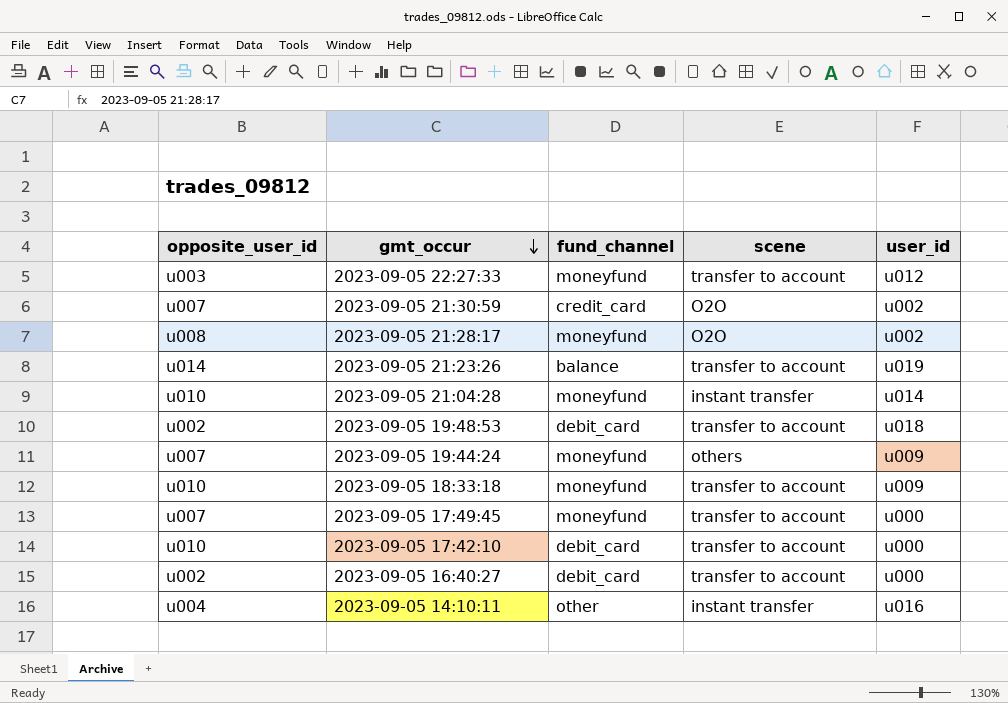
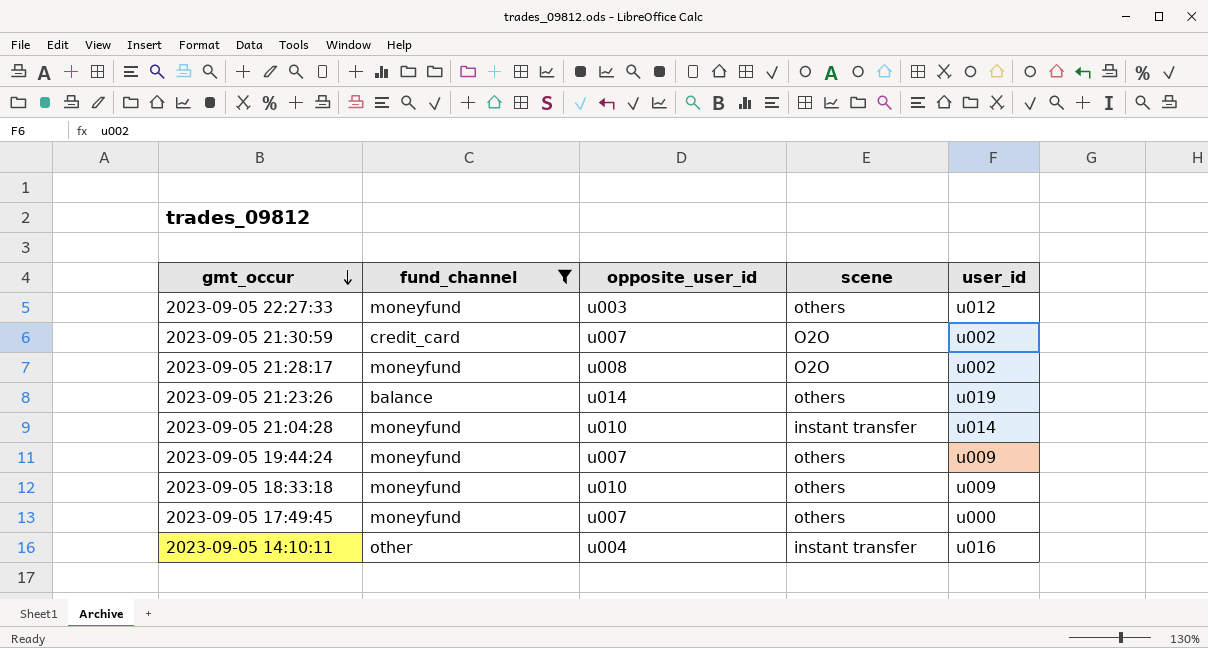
filter: none -> fund_channel != debit_card
column opposite_user_id | position: 1 -> 3
2023-09-05 22:27:33 | scene: transfer to account -> others
2023-09-05 21:23:26 | scene: transfer to account -> others
2023-09-05 18:33:18 | scene: transfer to account -> others
2023-09-05 17:49:45 | scene: transfer to account -> others

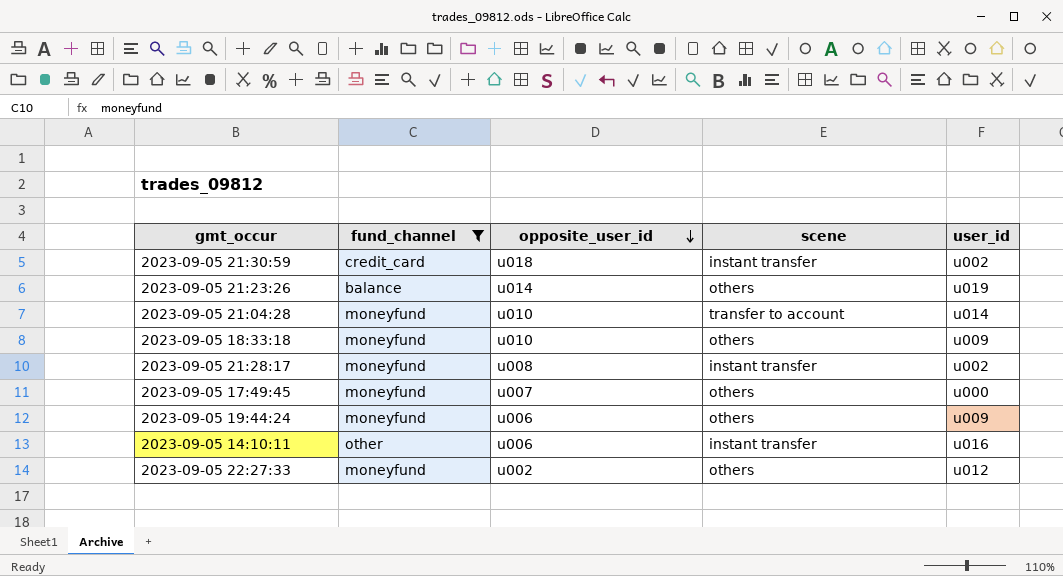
row order: gmt_occur descending -> opposite_user_id descending
2023-09-05 21:30:59 | opposite_user_id: u007 -> u018
2023-09-05 21:30:59 | scene: O2O -> instant transfer
2023-09-05 21:04:28 | scene: instant transfer -> transfer to account
2023-09-05 21:28:17 | scene: O2O -> instant transfer
2023-09-05 19:44:24 | opposite_user_id: u007 -> u006
2023-09-05 14:10:11 | opposite_user_id: u004 -> u006
2023-09-05 22:27:33 | opposite_user_id: u003 -> u002

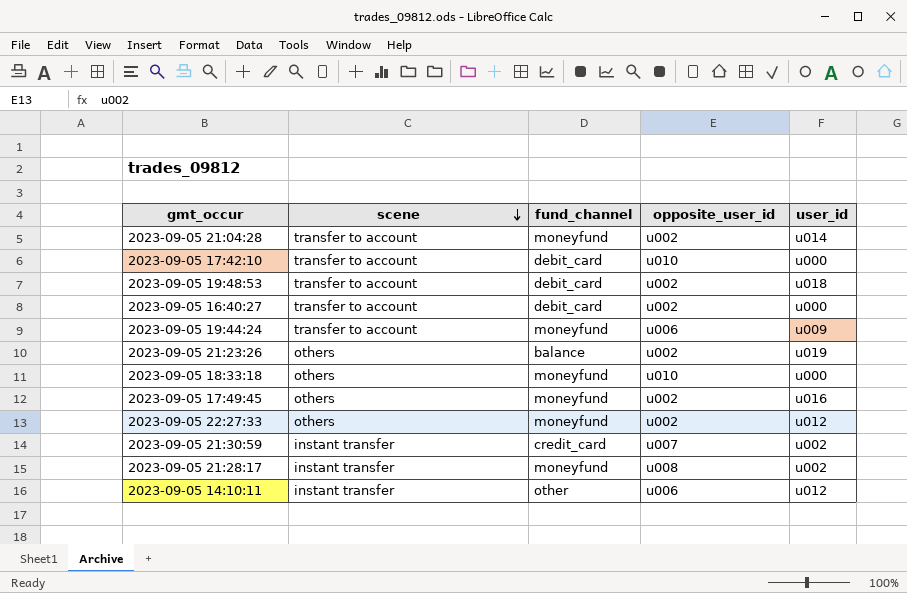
filter: fund_channel != debit_card -> none
row order: opposite_user_id descending -> scene descending
column scene | position: 4 -> 2
2023-09-05 21:04:28 | opposite_user_id: u010 -> u002
2023-09-05 19:44:24 | scene: others -> transfer to account
2023-09-05 21:23:26 | opposite_user_id: u014 -> u002
2023-09-05 18:33:18 | user_id: u009 -> u000
2023-09-05 17:49:45 | opposite_user_id: u007 -> u002
2023-09-05 17:49:45 | user_id: u000 -> u016
2023-09-05 21:30:59 | opposite_user_id: u018 -> u007
2023-09-05 14:10:11 | user_id: u016 -> u012

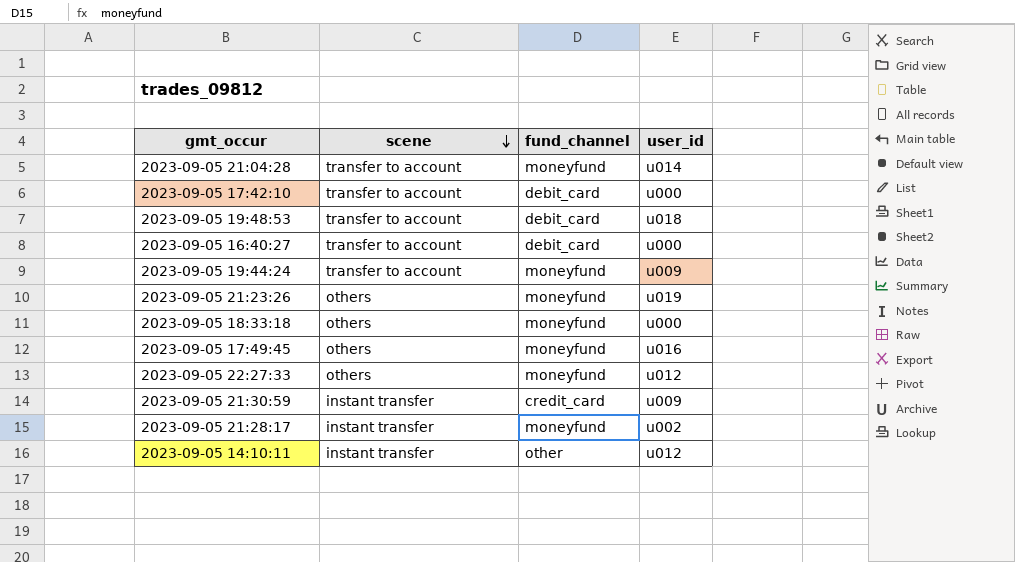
column opposite_user_id | position: 4 -> none
2023-09-05 21:23:26 | fund_channel: balance -> moneyfund
2023-09-05 21:30:59 | user_id: u002 -> u009

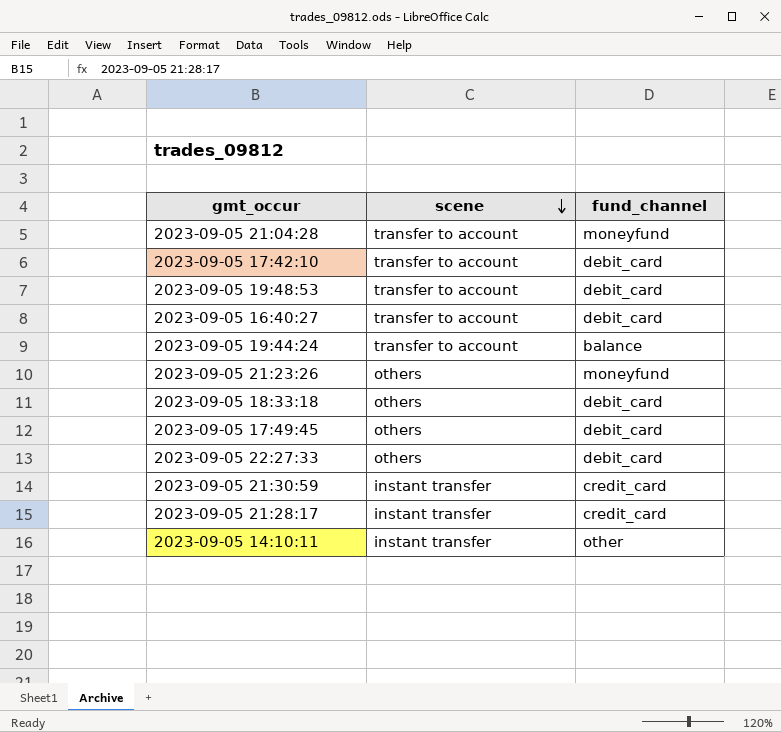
column user_id | position: 4 -> none
2023-09-05 19:44:24 | fund_channel: moneyfund -> balance
2023-09-05 18:33:18 | fund_channel: moneyfund -> debit_card
2023-09-05 17:49:45 | fund_channel: moneyfund -> debit_card
2023-09-05 22:27:33 | fund_channel: moneyfund -> debit_card
2023-09-05 21:28:17 | fund_channel: moneyfund -> credit_card

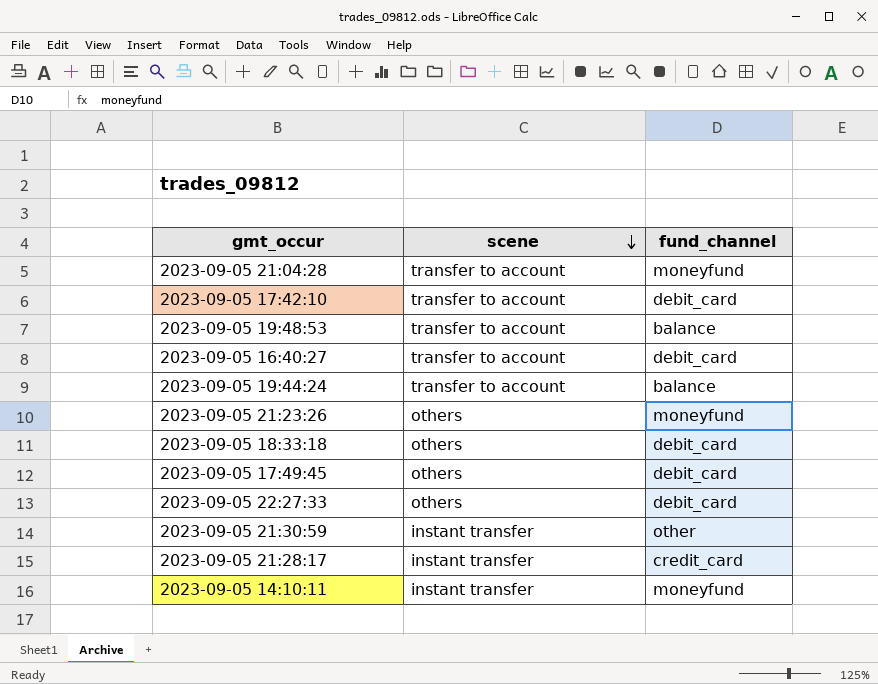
2023-09-05 19:48:53 | fund_channel: debit_card -> balance
2023-09-05 21:30:59 | fund_channel: credit_card -> other
2023-09-05 14:10:11 | fund_channel: other -> moneyfund

